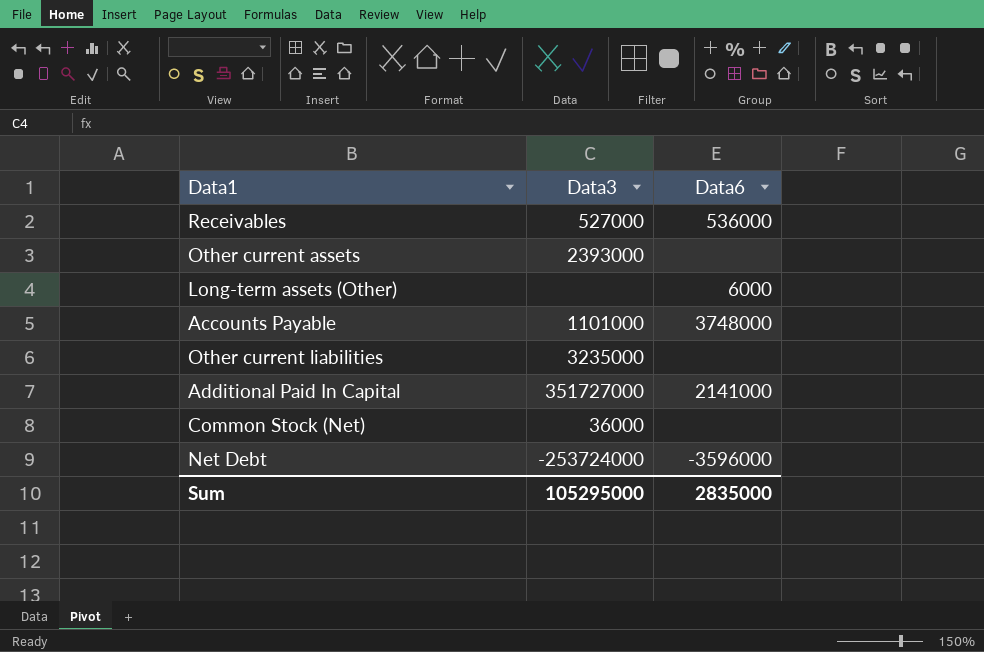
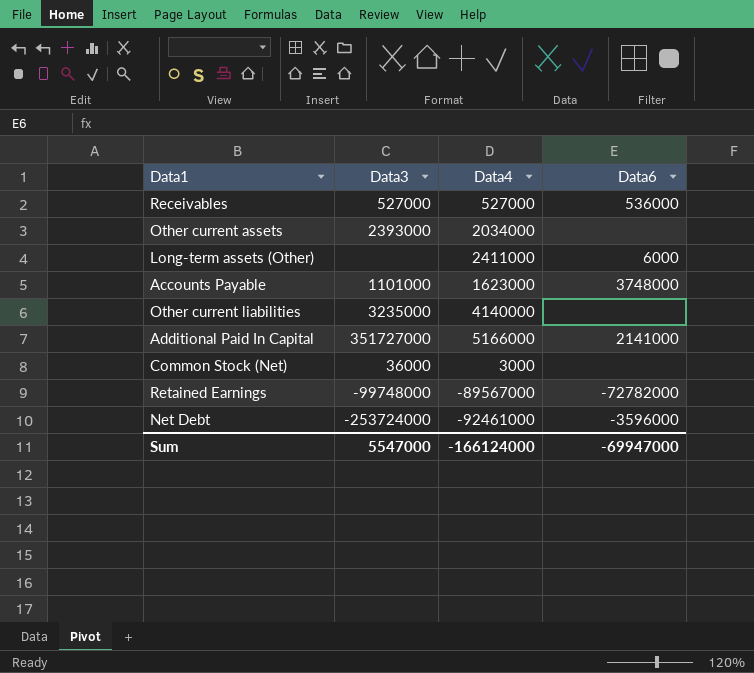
column Data4 | position: none -> 3
row Retained Earnings: none -> -99748000 | -89567000 | -72782000
Sum | Data3: 105295000 -> 5547000
Sum | Data6: 2835000 -> -69947000

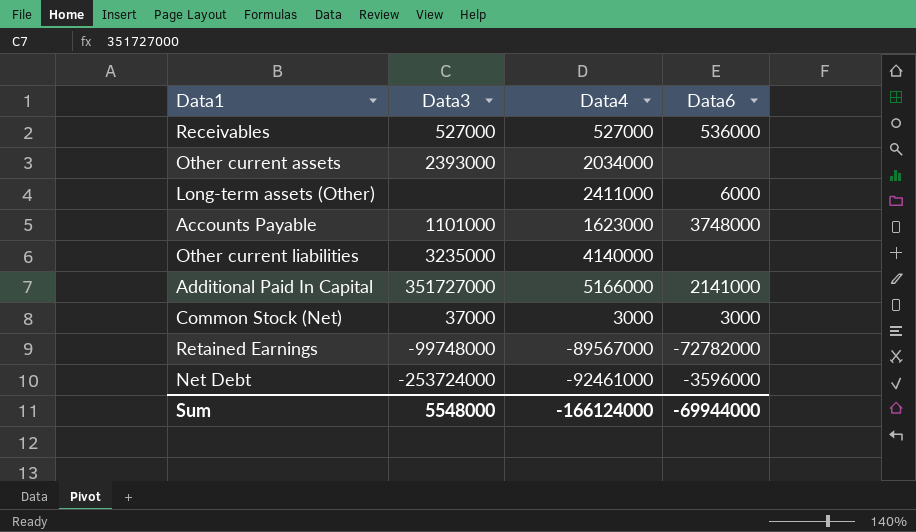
Common Stock (Net) | Data3: 36000 -> 37000
Common Stock (Net) | Data6: none -> 3000
Sum | Data3: 5547000 -> 5548000
Sum | Data6: -69947000 -> -69944000

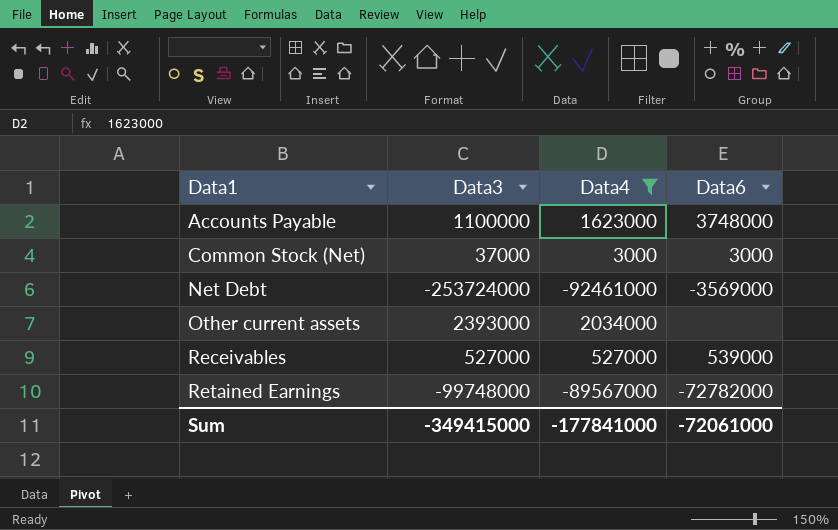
filter: none -> Data4 <= 2034000
row order: none -> Data1 ascending
Accounts Payable | Data3: 1101000 -> 1100000
Net Debt | Data6: -3596000 -> -3569000
Receivables | Data6: 536000 -> 539000
Sum | Data3: 5548000 -> -349415000
Sum | Data4: -166124000 -> -177841000
Sum | Data6: -69944000 -> -72061000

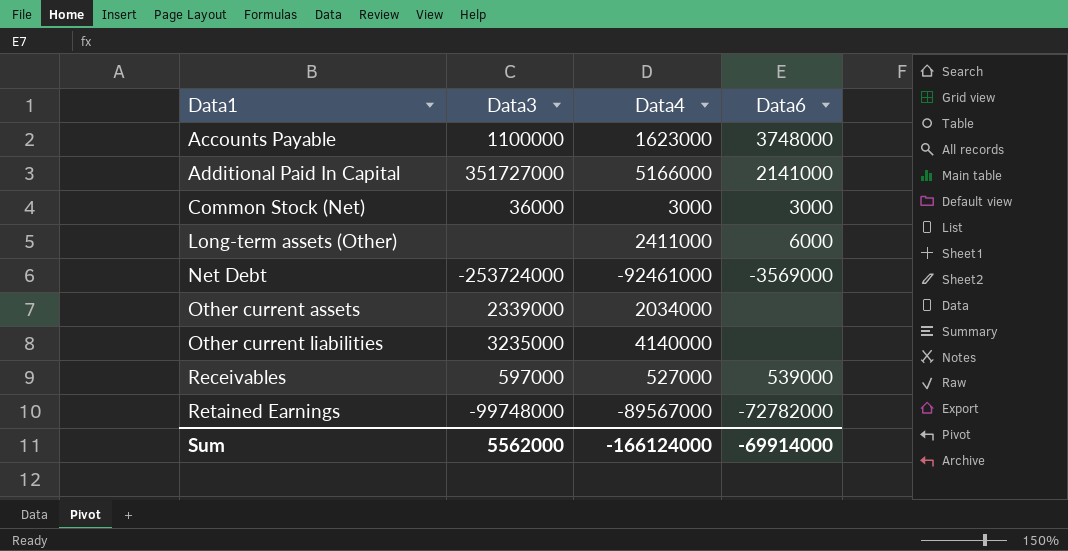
filter: Data4 <= 2034000 -> none
Common Stock (Net) | Data3: 37000 -> 36000
Other current assets | Data3: 2393000 -> 2339000
Receivables | Data3: 527000 -> 597000
Sum | Data3: -349415000 -> 5562000
Sum | Data4: -177841000 -> -166124000
Sum | Data6: -72061000 -> -69914000

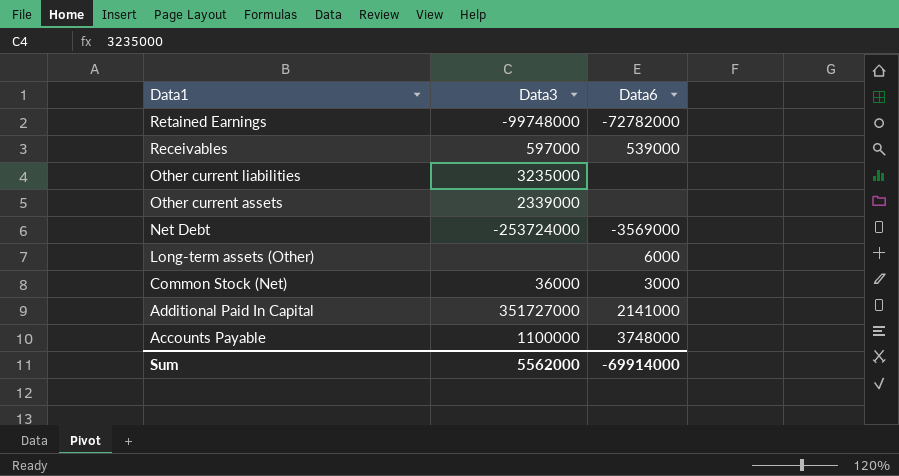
row order: Data1 ascending -> Data1 descending
column Data4 | position: 3 -> none

